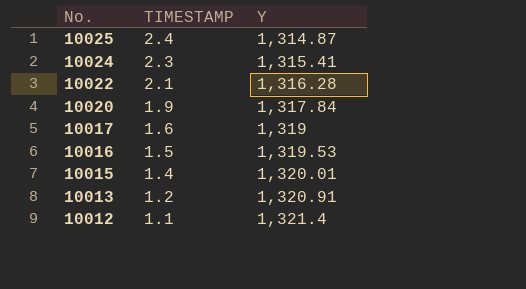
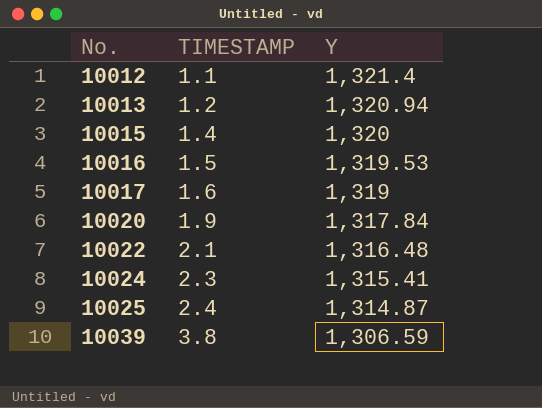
row order: No. descending -> No. ascending
10013 | Y: 1,320.91 -> 1,320.94
10015 | Y: 1,320.01 -> 1,320
10022 | Y: 1,316.28 -> 1,316.48
row 10039: none -> 3.8 | 1,306.59

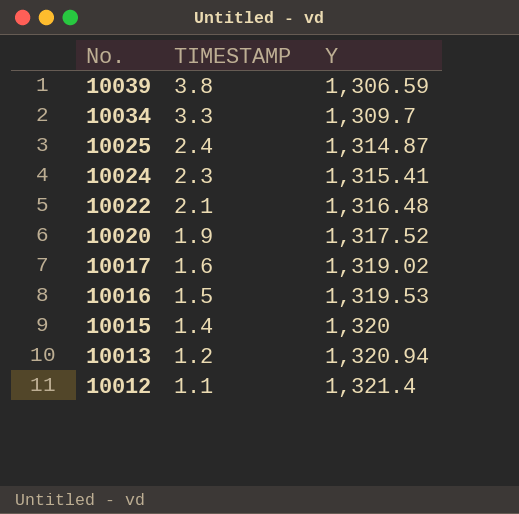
row order: No. ascending -> No. descending
row 10034: none -> 3.3 | 1,309.7
10020 | Y: 1,317.84 -> 1,317.52
10017 | Y: 1,319 -> 1,319.02

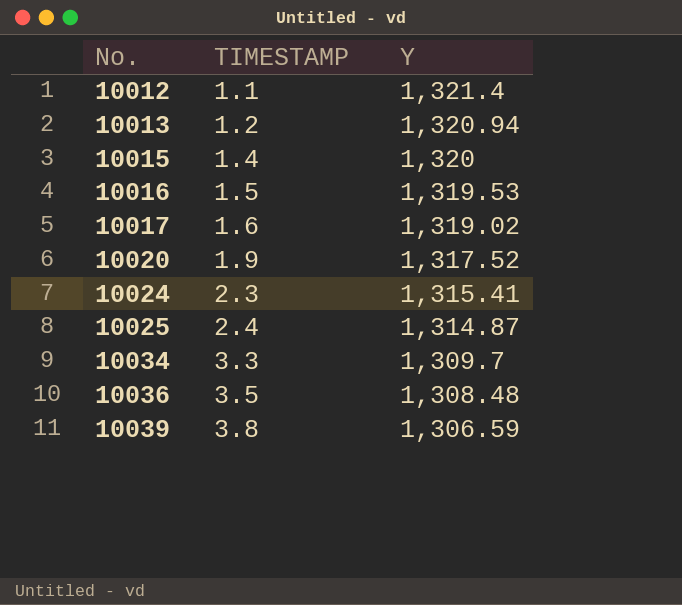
row order: No. descending -> No. ascending
row 10022: 2.1 | 1,316.48 -> none
row 10036: none -> 3.5 | 1,308.48

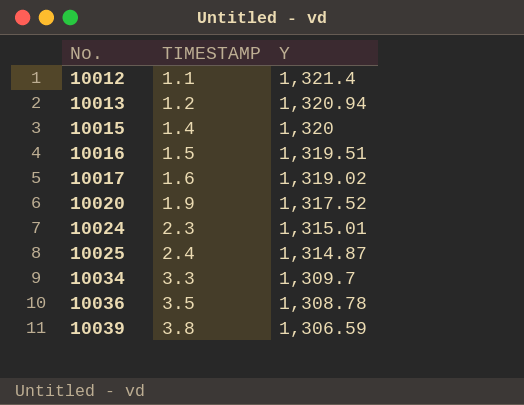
10016 | Y: 1,319.53 -> 1,319.51
10024 | Y: 1,315.41 -> 1,315.01
10036 | Y: 1,308.48 -> 1,308.78

